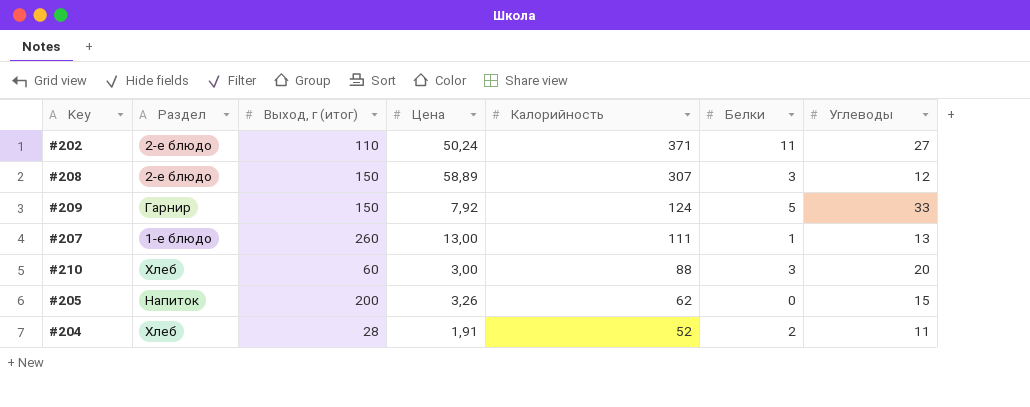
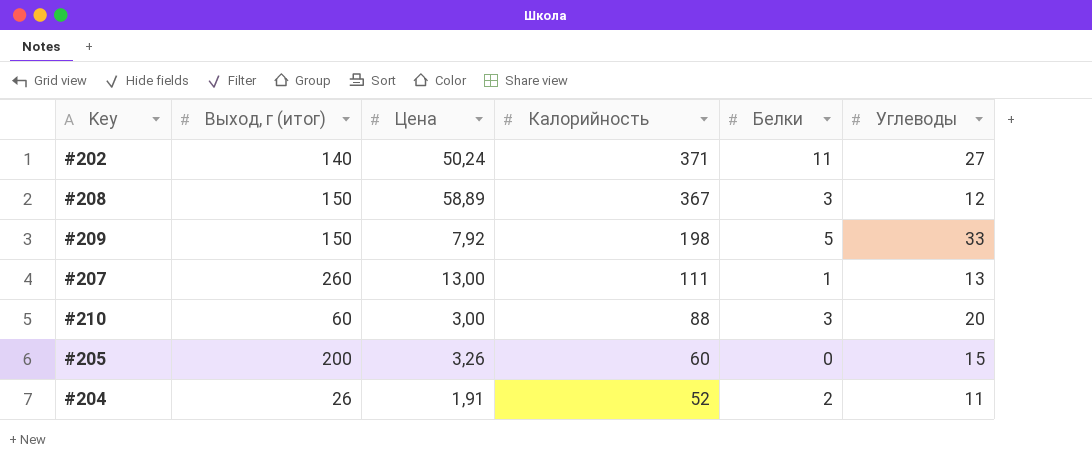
column Раздел | position: 2 -> none
#202 | Выход, г (итог): 110 -> 140
#208 | Калорийность: 307 -> 367
#209 | Калорийность: 124 -> 198
#205 | Калорийность: 62 -> 60
#204 | Выход, г (итог): 28 -> 26

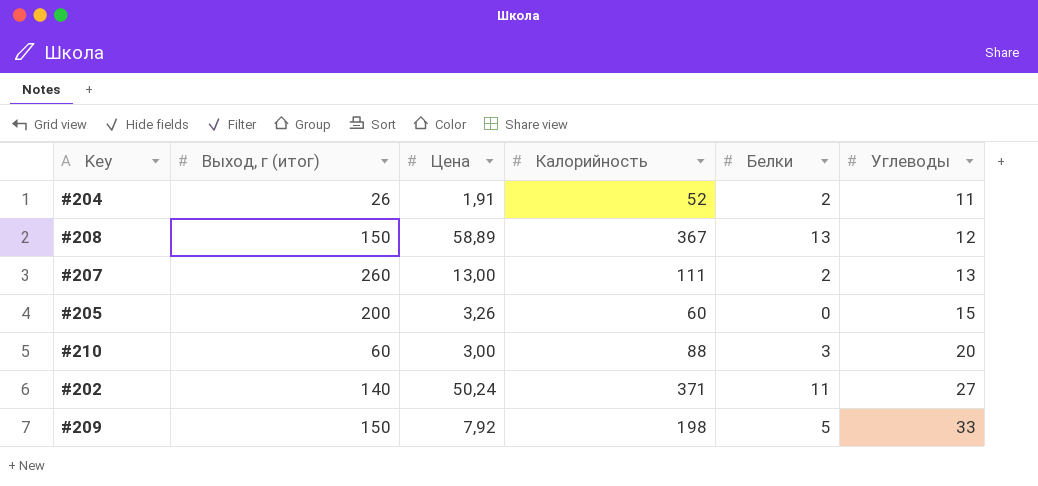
row order: Калорийность descending -> Углеводы ascending
#208 | Белки: 3 -> 13
#207 | Белки: 1 -> 2

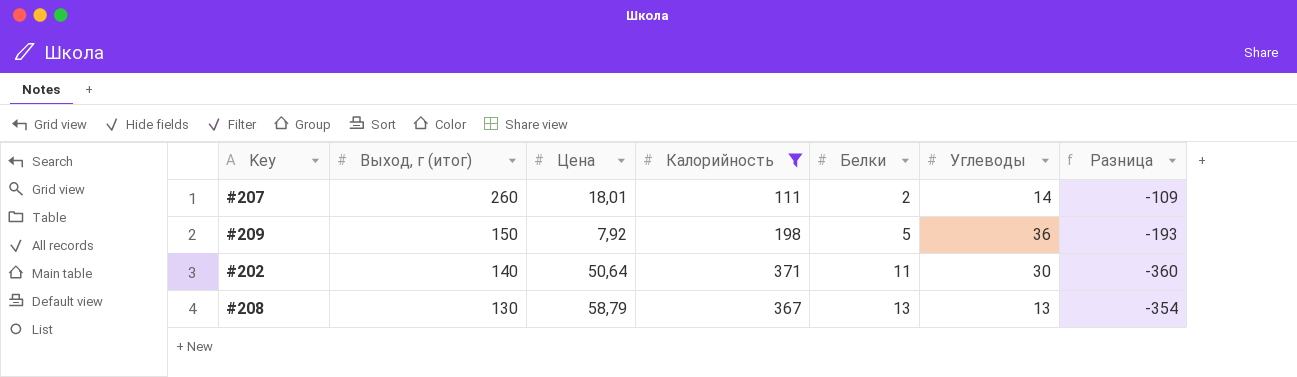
filter: none -> Калорийность >= 111
row order: Углеводы ascending -> Выход, г (итог) descending
column Разница | formula: none -> [Белки] - [Калорийность]
#207 | Цена: 13,00 -> 18,01
#207 | Углеводы: 13 -> 14
#209 | Углеводы: 33 -> 36
#202 | Цена: 50,24 -> 50,64
#202 | Углеводы: 27 -> 30
#208 | Выход, г (итог): 150 -> 130
#208 | Цена: 58,89 -> 58,79
#208 | Углеводы: 12 -> 13

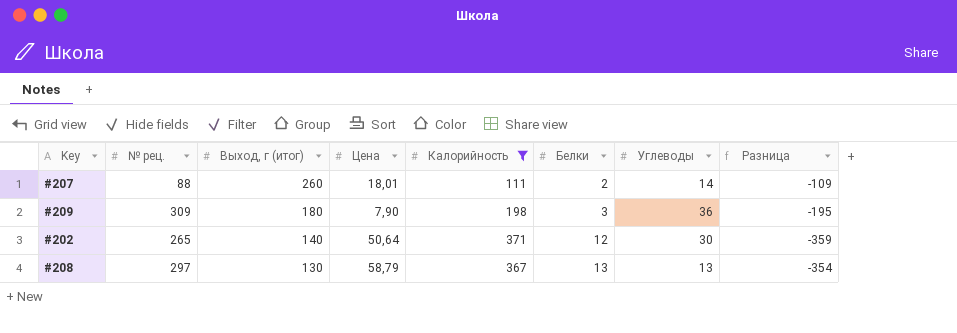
column № рец. | position: none -> 2
#209 | Выход, г (итог): 150 -> 180
#209 | Цена: 7,92 -> 7,90
#209 | Белки: 5 -> 3
#209 | Разница: -193 -> -195
#202 | Белки: 11 -> 12
#202 | Разница: -360 -> -359

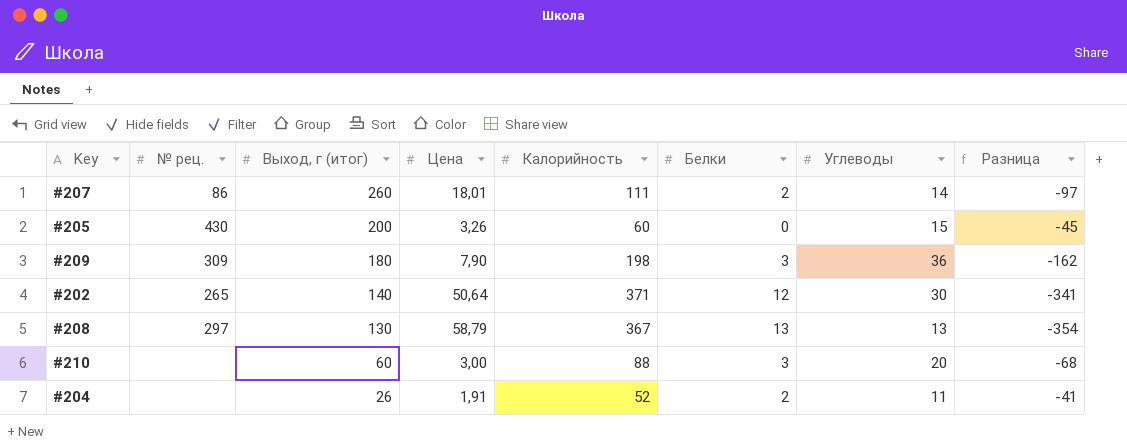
filter: Калорийность >= 111 -> none
column Разница | formula: [Белки] - [Калорийность] -> [Углеводы] - [Калорийность]
#207 | № рец.: 88 -> 86

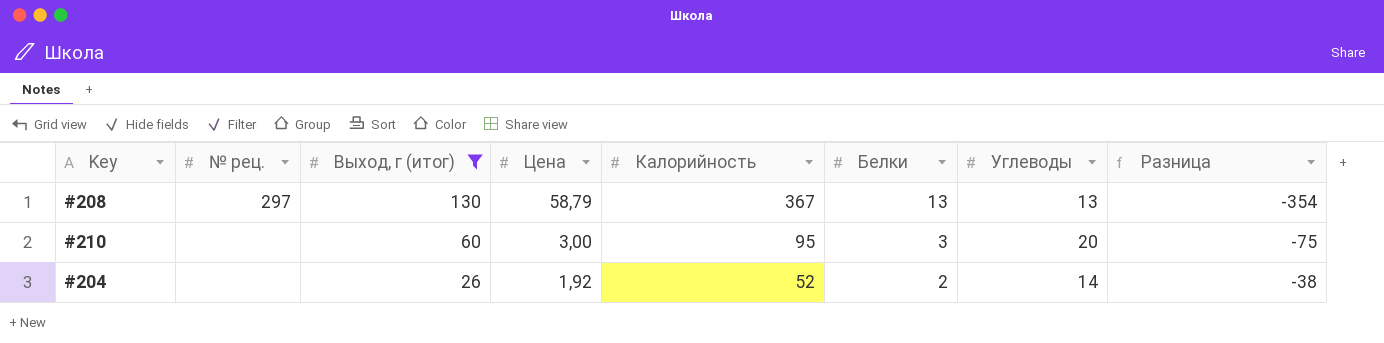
filter: none -> Выход, г (итог) <= 130
#210 | Калорийность: 88 -> 95
#210 | Разница: -68 -> -75
#204 | Цена: 1,91 -> 1,92
#204 | Углеводы: 11 -> 14
#204 | Разница: -41 -> -38

